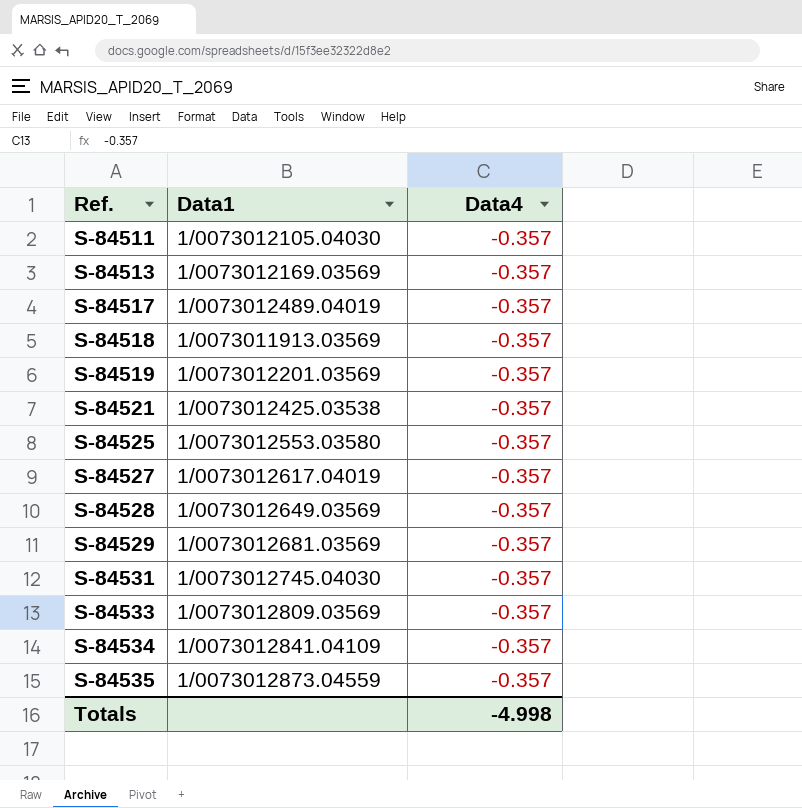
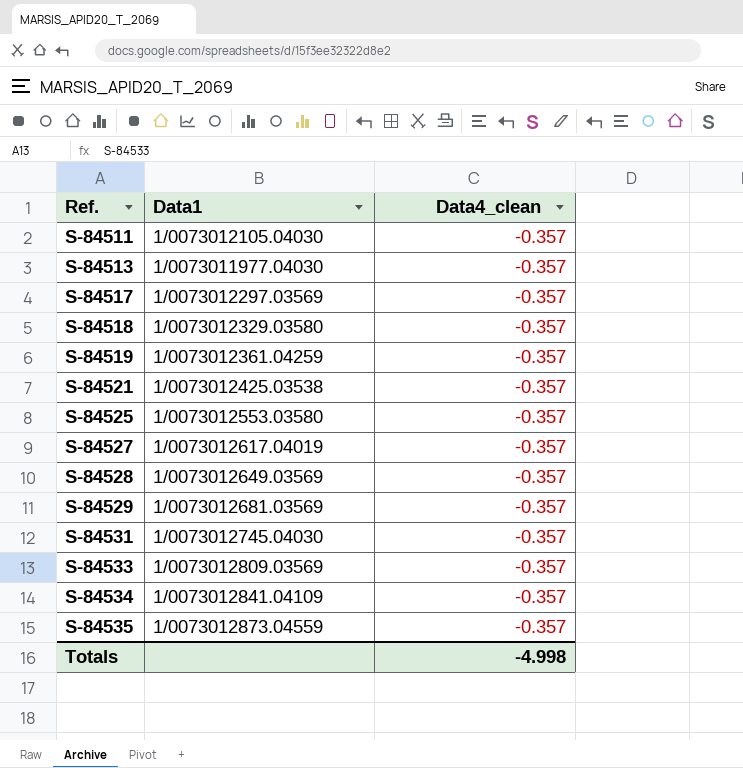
column name: Data4 -> Data4_clean
S-84513 | Data1: 1/0073012169.03569 -> 1/0073011977.04030
S-84517 | Data1: 1/0073012489.04019 -> 1/0073012297.03569
S-84518 | Data1: 1/0073011913.03569 -> 1/0073012329.03580
S-84519 | Data1: 1/0073012201.03569 -> 1/0073012361.04259

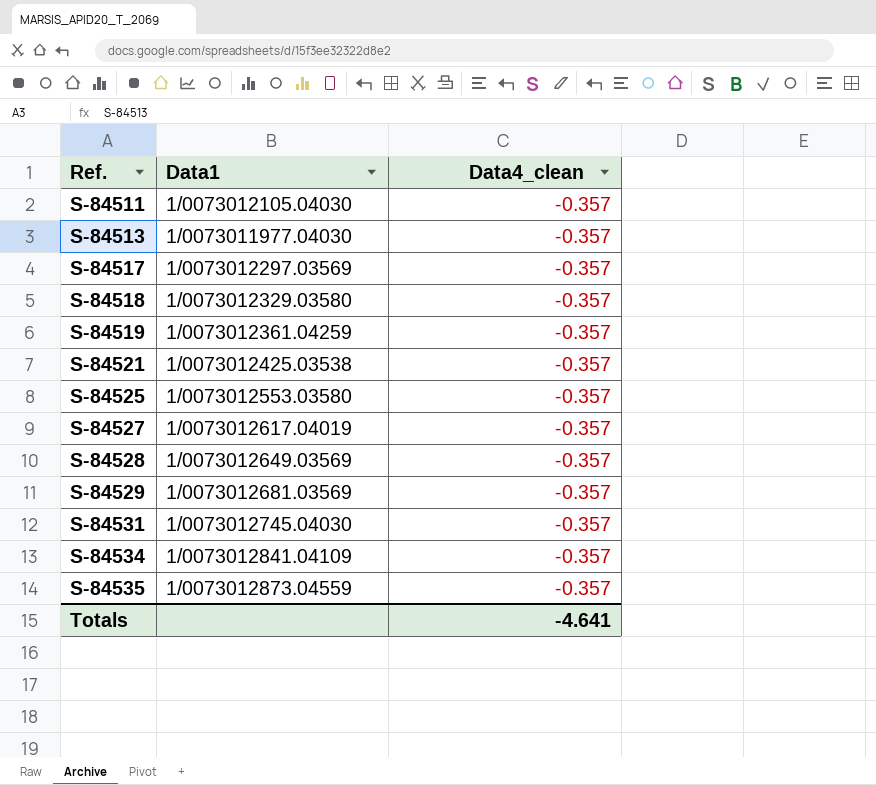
row S-84533: 1/0073012809.03569 | -0.357 -> none
Totals | Data4_clean: -4.998 -> -4.641

